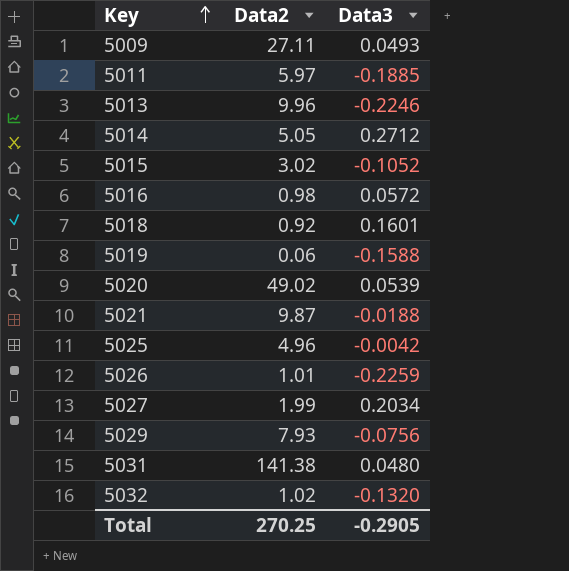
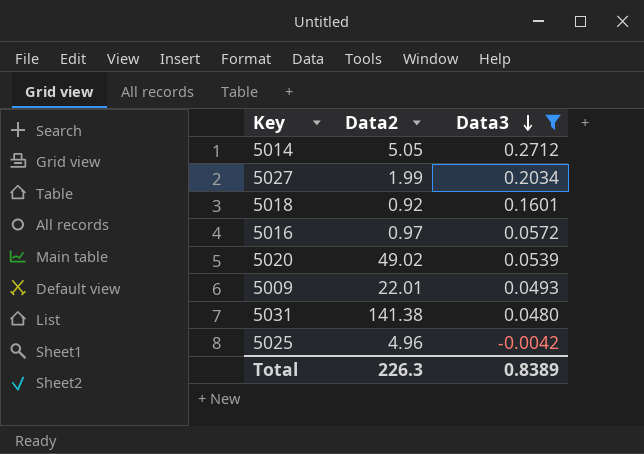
filter: none -> Data3 >= -0.0042
row order: Key ascending -> Data3 descending
5016 | Data2: 0.98 -> 0.97
5009 | Data2: 27.11 -> 22.01
Total | Data2: 270.25 -> 226.3
Total | Data3: -0.2905 -> 0.8389

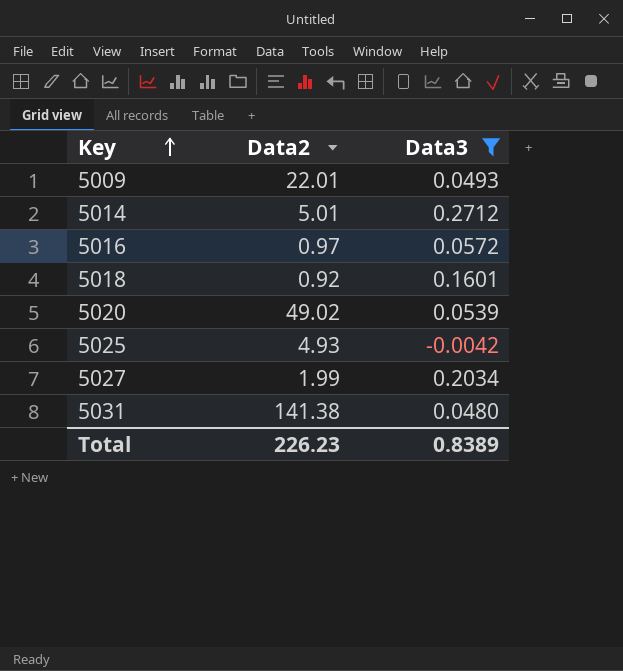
row order: Data3 descending -> Key ascending
5014 | Data2: 5.05 -> 5.01
5025 | Data2: 4.96 -> 4.93
Total | Data2: 226.3 -> 226.23

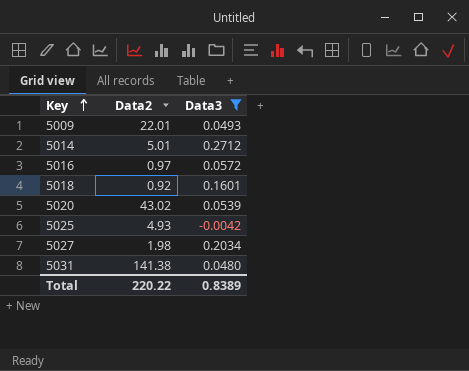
5020 | Data2: 49.02 -> 43.02
5027 | Data2: 1.99 -> 1.98
Total | Data2: 226.23 -> 220.22

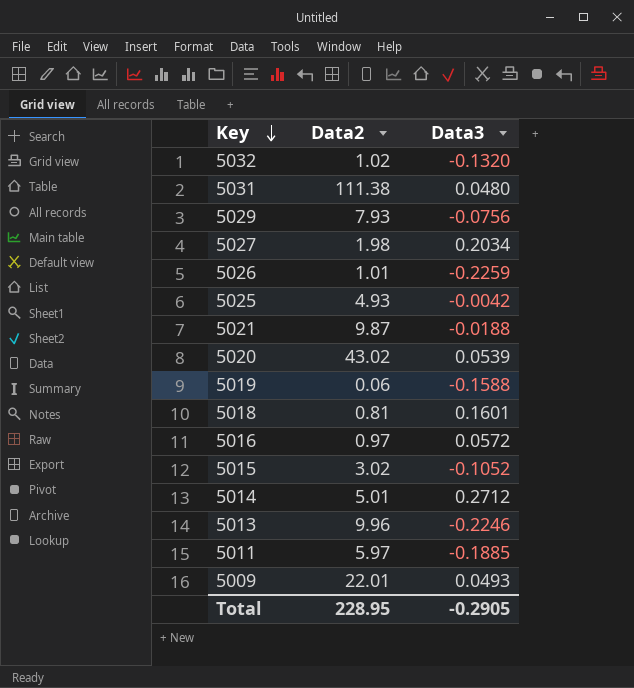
filter: Data3 >= -0.0042 -> none
row order: Key ascending -> Key descending
5031 | Data2: 141.38 -> 111.38
5018 | Data2: 0.92 -> 0.81
Total | Data2: 220.22 -> 228.95
Total | Data3: 0.8389 -> -0.2905

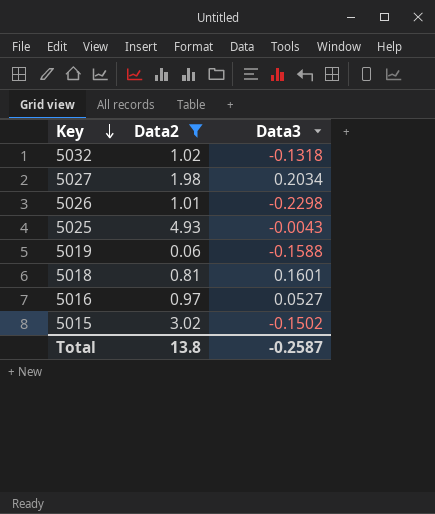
filter: none -> Data2 <= 4.93
5032 | Data3: -0.1320 -> -0.1318
5026 | Data3: -0.2259 -> -0.2298
5025 | Data3: -0.0042 -> -0.0043
5016 | Data3: 0.0572 -> 0.0527
5015 | Data3: -0.1052 -> -0.1502
Total | Data2: 228.95 -> 13.8
Total | Data3: -0.2905 -> -0.2587

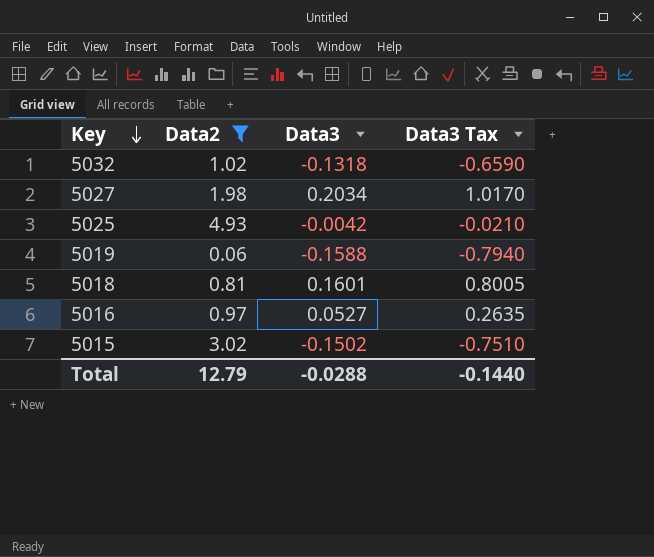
column Data3 Tax | formula: none -> [Data3] * 5
row 5026: 1.01 | -0.2298 -> none
5025 | Data3: -0.0043 -> -0.0042
Total | Data2: 13.8 -> 12.79
Total | Data3: -0.2587 -> -0.0288

